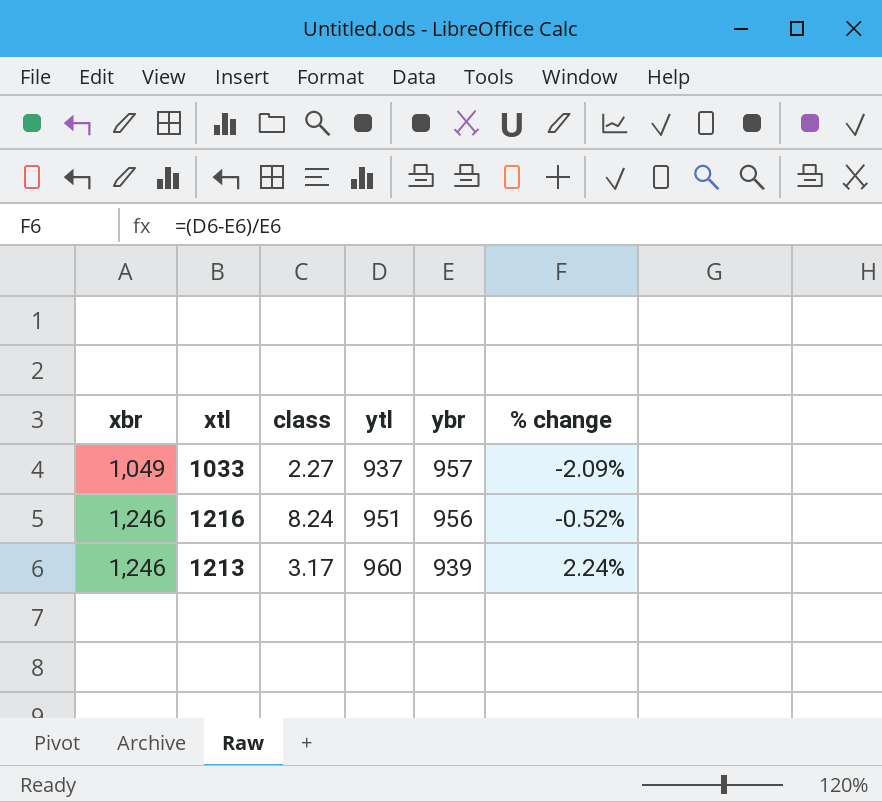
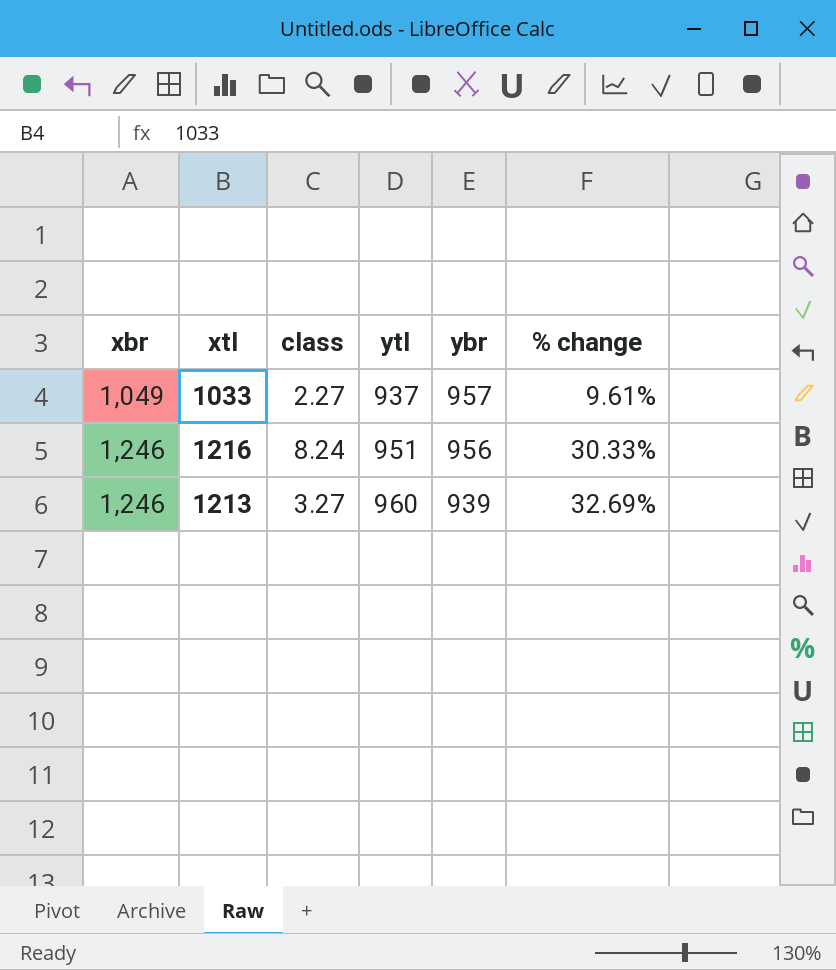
column % change | formula: ([ytl] - [ybr]) / [ybr] -> ([xbr] - [ybr]) / [ybr]
1213 | class: 3.17 -> 3.27

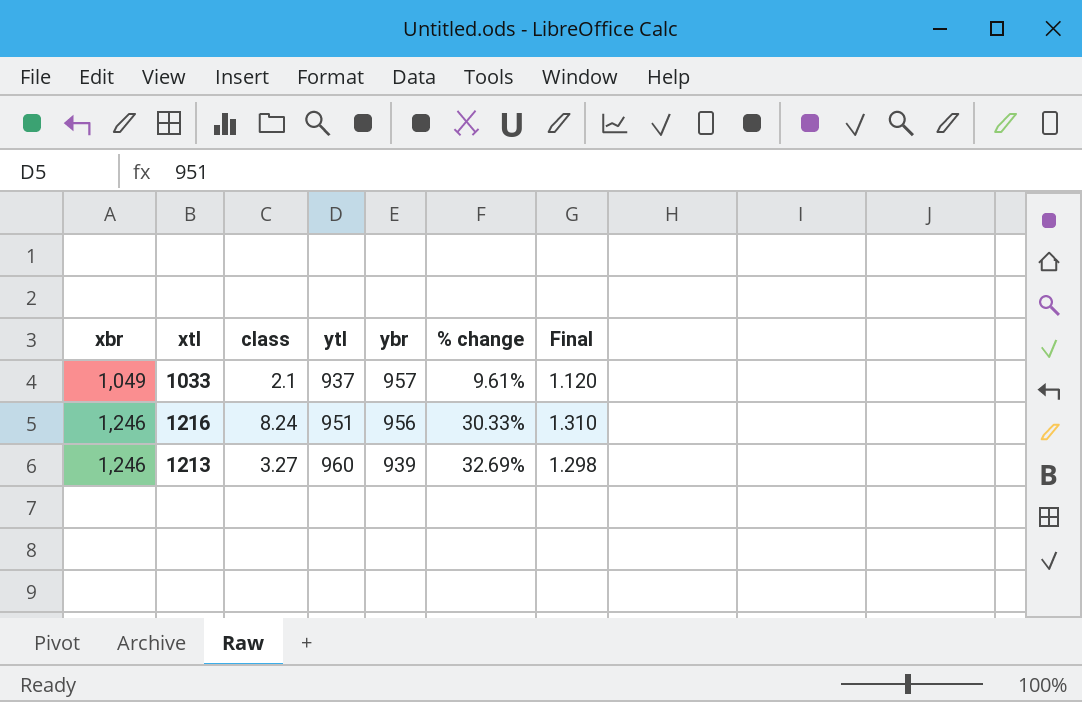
column Final | formula: none -> [xbr] / [ytl]
1033 | class: 2.27 -> 2.1

